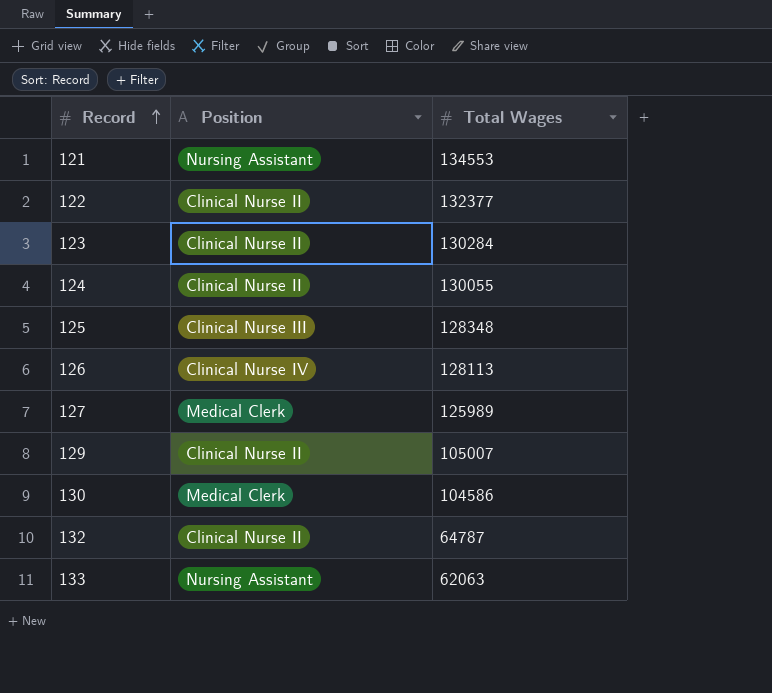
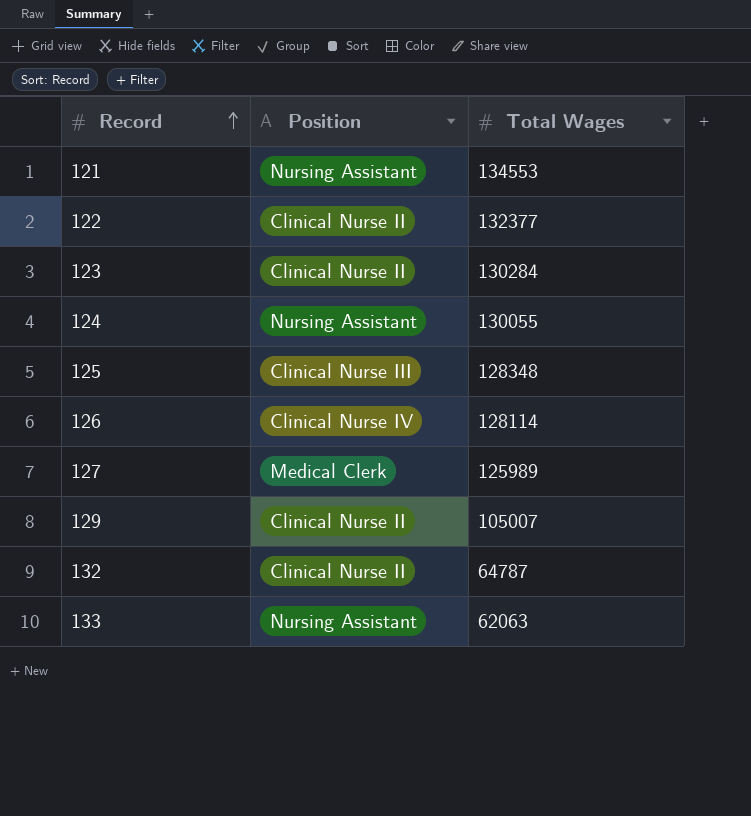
row 130: Medical Clerk | 104586 -> none
124 | Position: Clinical Nurse II -> Nursing Assistant
126 | Total Wages: 128113 -> 128114

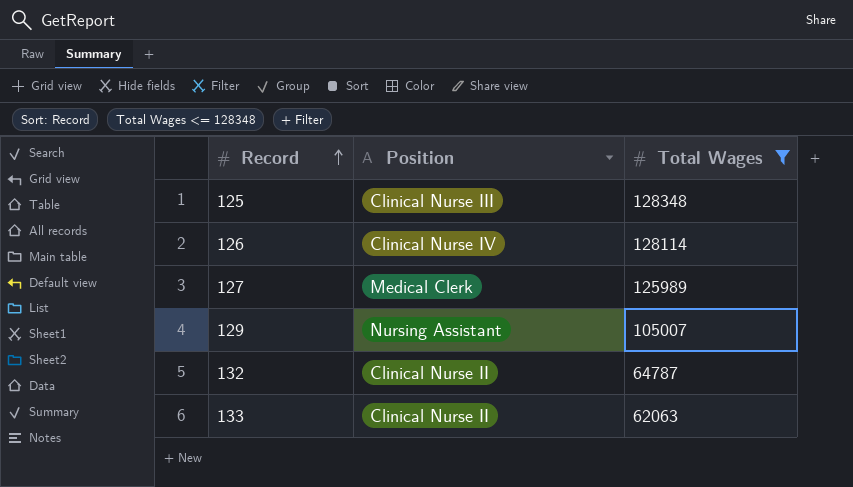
filter: none -> Total Wages <= 128348
129 | Position: Clinical Nurse II -> Nursing Assistant
133 | Position: Nursing Assistant -> Clinical Nurse II

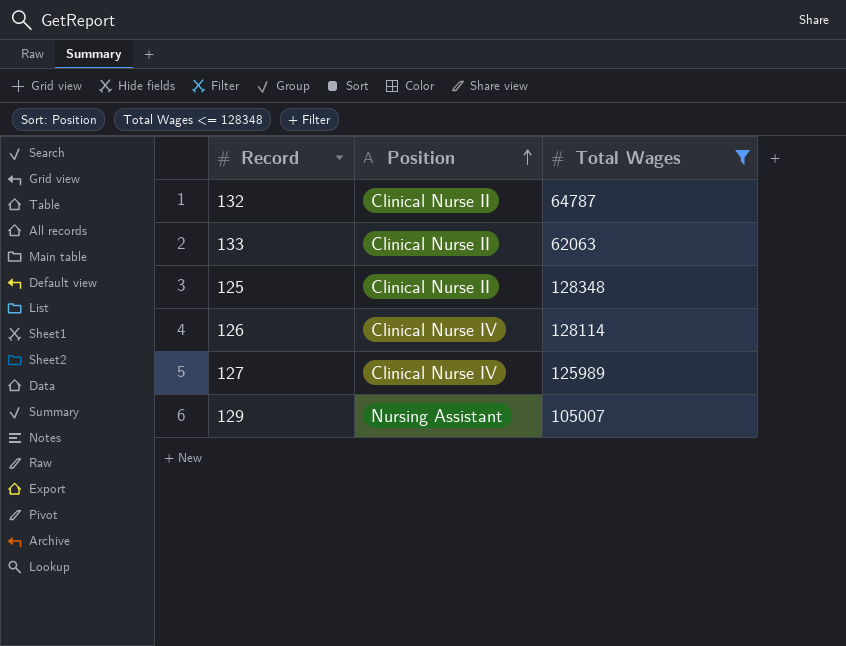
row order: Record ascending -> Position ascending
125 | Position: Clinical Nurse III -> Clinical Nurse II
127 | Position: Medical Clerk -> Clinical Nurse IV

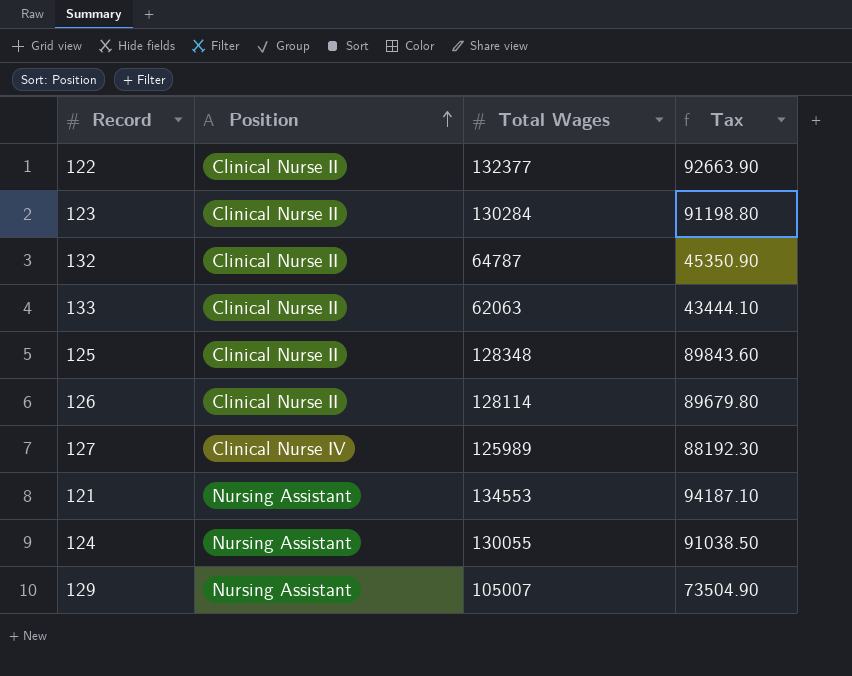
filter: Total Wages <= 128348 -> none
column Tax | formula: none -> [Total Wages] * 0.7
126 | Position: Clinical Nurse IV -> Clinical Nurse II

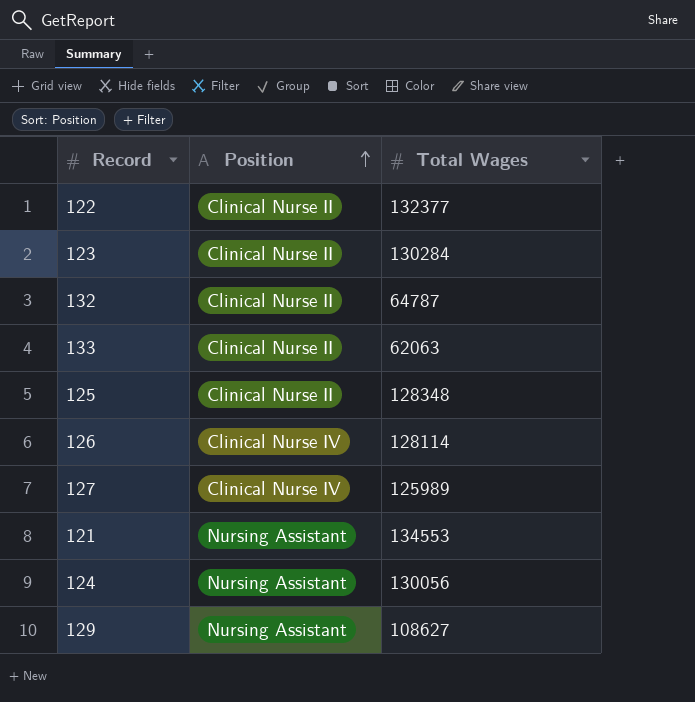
column Tax | formula: [Total Wages] * 0.7 -> none
126 | Position: Clinical Nurse II -> Clinical Nurse IV
124 | Total Wages: 130055 -> 130056
129 | Total Wages: 105007 -> 108627

